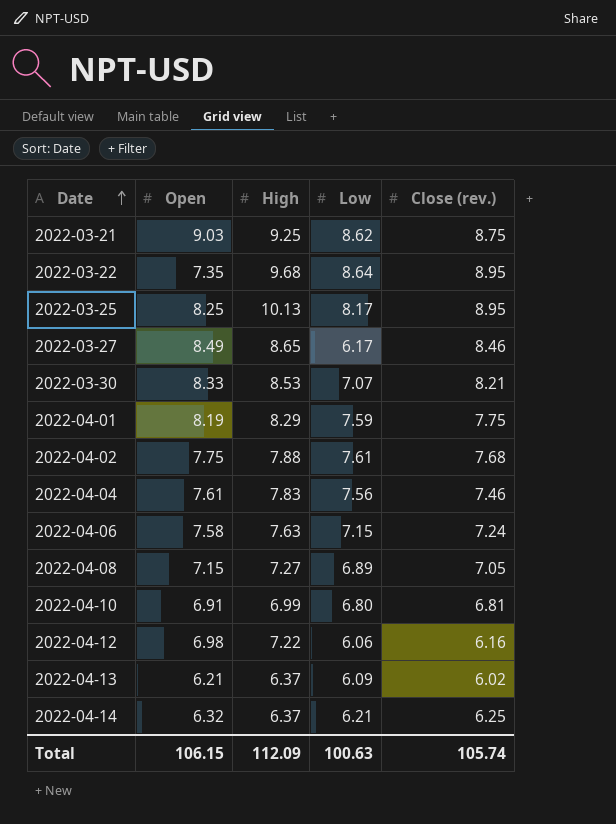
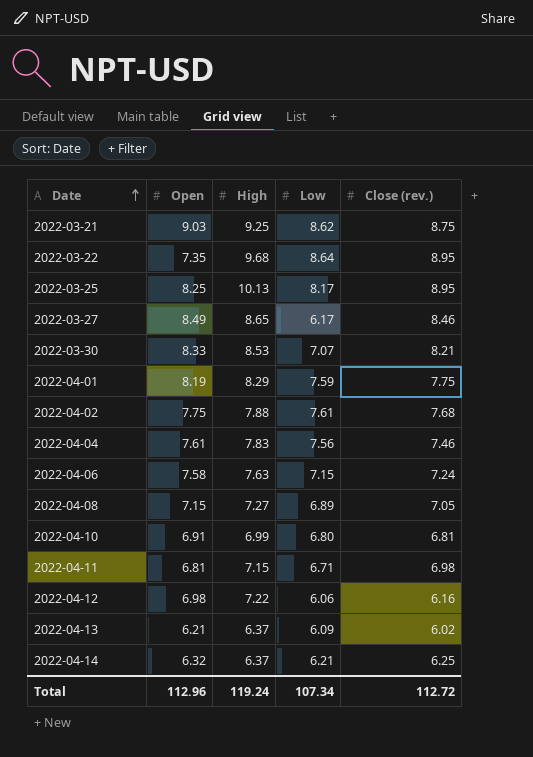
row 2022-04-11: none -> 6.81 | 7.15 | 6.71 | 6.98
Total | Open: 106.15 -> 112.96
Total | High: 112.09 -> 119.24
Total | Low: 100.63 -> 107.34
Total | Close (rev.): 105.74 -> 112.72

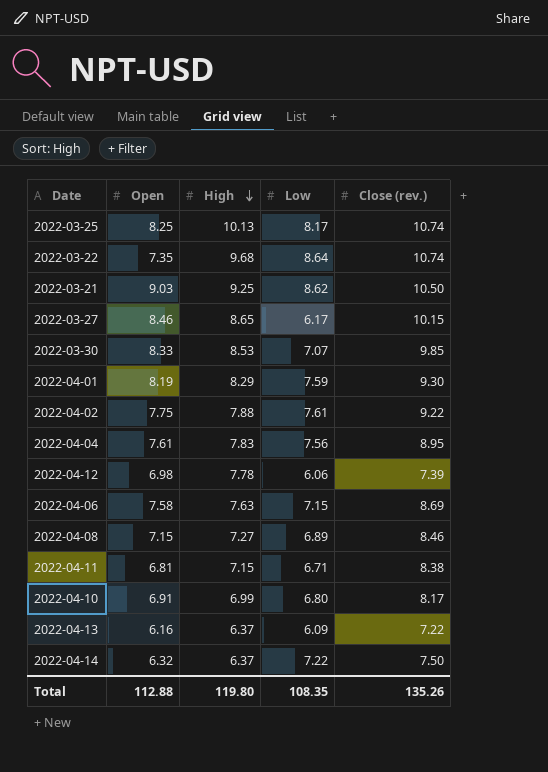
row order: Date ascending -> High descending
2022-03-25 | Close (rev.): 8.95 -> 10.74
2022-03-22 | Close (rev.): 8.95 -> 10.74
2022-03-21 | Close (rev.): 8.75 -> 10.50
2022-03-27 | Open: 8.49 -> 8.46
2022-03-27 | Close (rev.): 8.46 -> 10.15
2022-03-30 | Close (rev.): 8.21 -> 9.85
2022-04-01 | Close (rev.): 7.75 -> 9.30
2022-04-02 | Close (rev.): 7.68 -> 9.22
2022-04-04 | Close (rev.): 7.46 -> 8.95
2022-04-12 | High: 7.22 -> 7.78
2022-04-12 | Close (rev.): 6.16 -> 7.39
2022-04-06 | Close (rev.): 7.24 -> 8.69
2022-04-08 | Close (rev.): 7.05 -> 8.46
2022-04-11 | Close (rev.): 6.98 -> 8.38
2022-04-10 | Close (rev.): 6.81 -> 8.17
2022-04-13 | Open: 6.21 -> 6.16
2022-04-13 | Close (rev.): 6.02 -> 7.22
2022-04-14 | Low: 6.21 -> 7.22
2022-04-14 | Close (rev.): 6.25 -> 7.50
Total | Open: 112.96 -> 112.88
Total | High: 119.24 -> 119.80
Total | Low: 107.34 -> 108.35
Total | Close (rev.): 112.72 -> 135.26

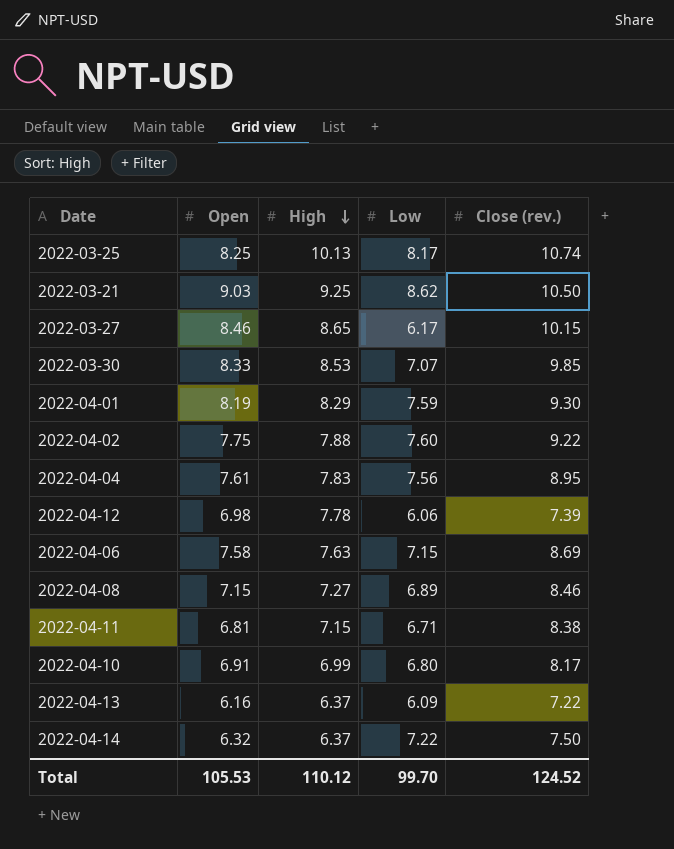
row 2022-03-22: 7.35 | 9.68 | 8.64 | 10.74 -> none
2022-04-02 | Low: 7.61 -> 7.60
Total | Open: 112.88 -> 105.53
Total | High: 119.80 -> 110.12
Total | Low: 108.35 -> 99.70
Total | Close (rev.): 135.26 -> 124.52

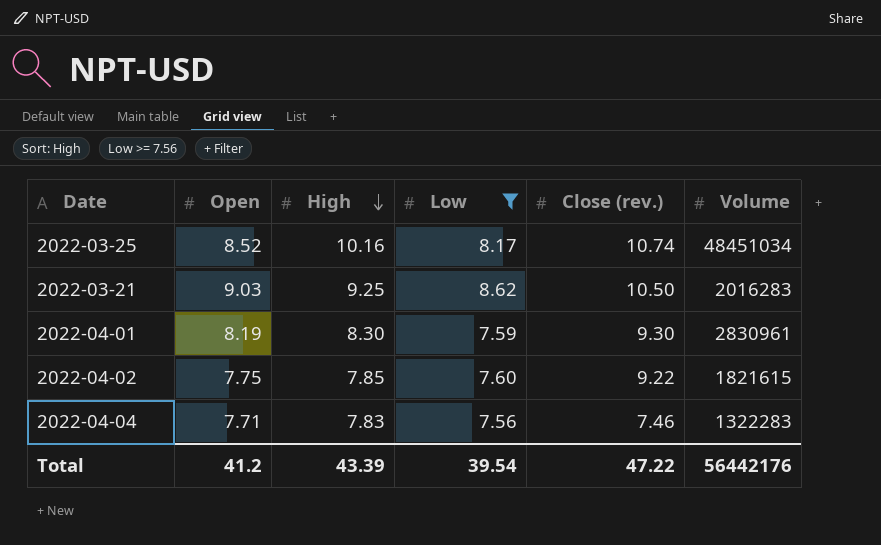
filter: none -> Low >= 7.56
column Volume | position: none -> 6
2022-03-25 | Open: 8.25 -> 8.52
2022-03-25 | High: 10.13 -> 10.16
2022-04-01 | High: 8.29 -> 8.30
2022-04-02 | High: 7.88 -> 7.85
2022-04-04 | Open: 7.61 -> 7.71
2022-04-04 | Close (rev.): 8.95 -> 7.46
Total | Open: 105.53 -> 41.2
Total | High: 110.12 -> 43.39
Total | Low: 99.70 -> 39.54
Total | Close (rev.): 124.52 -> 47.22

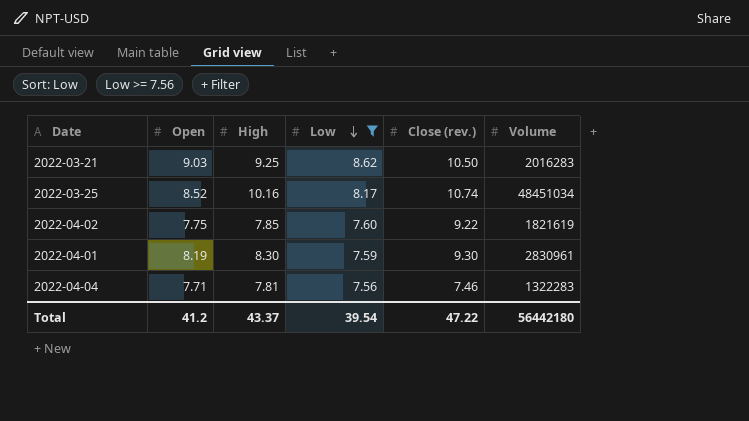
row order: High descending -> Low descending
2022-04-02 | Volume: 1821615 -> 1821619
2022-04-04 | High: 7.83 -> 7.81
Total | High: 43.39 -> 43.37
Total | Volume: 56442176 -> 56442180

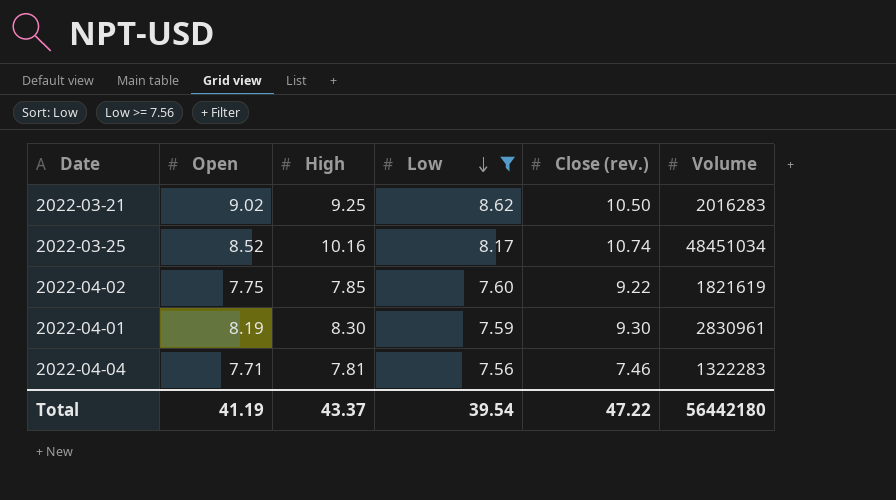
2022-03-21 | Open: 9.03 -> 9.02
Total | Open: 41.2 -> 41.19

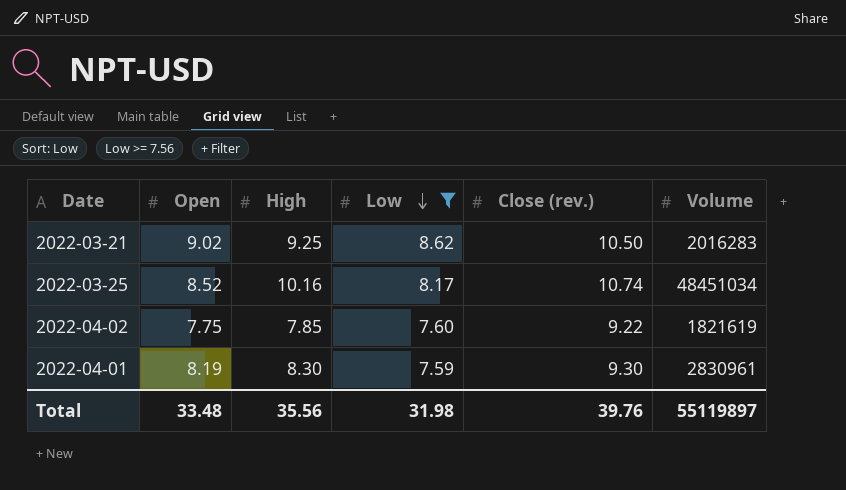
row 2022-04-04: 7.71 | 7.81 | 7.56 | 7.46 | 1322283 -> none
Total | Open: 41.19 -> 33.48
Total | High: 43.37 -> 35.56
Total | Low: 39.54 -> 31.98
Total | Close (rev.): 47.22 -> 39.76
Total | Volume: 56442180 -> 55119897

